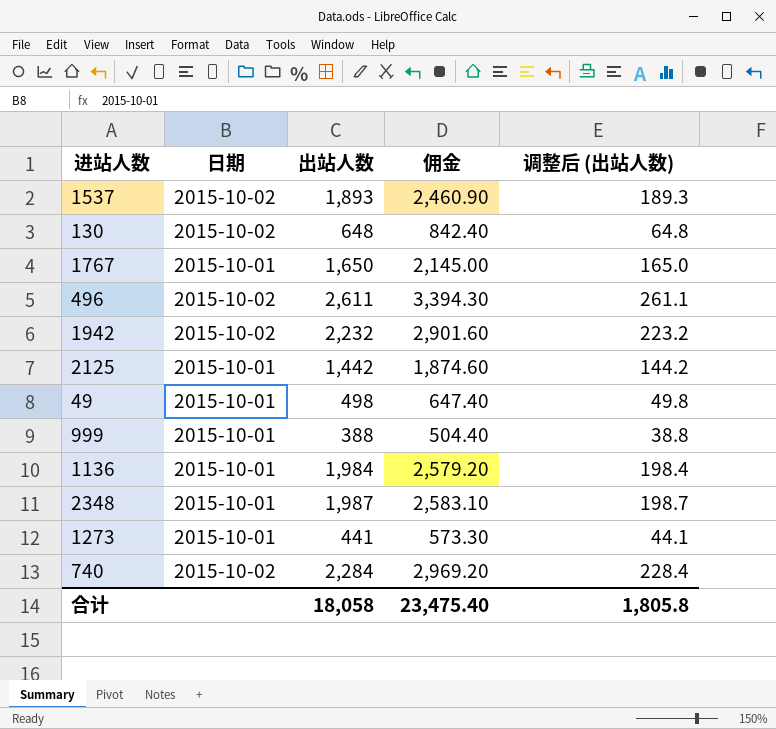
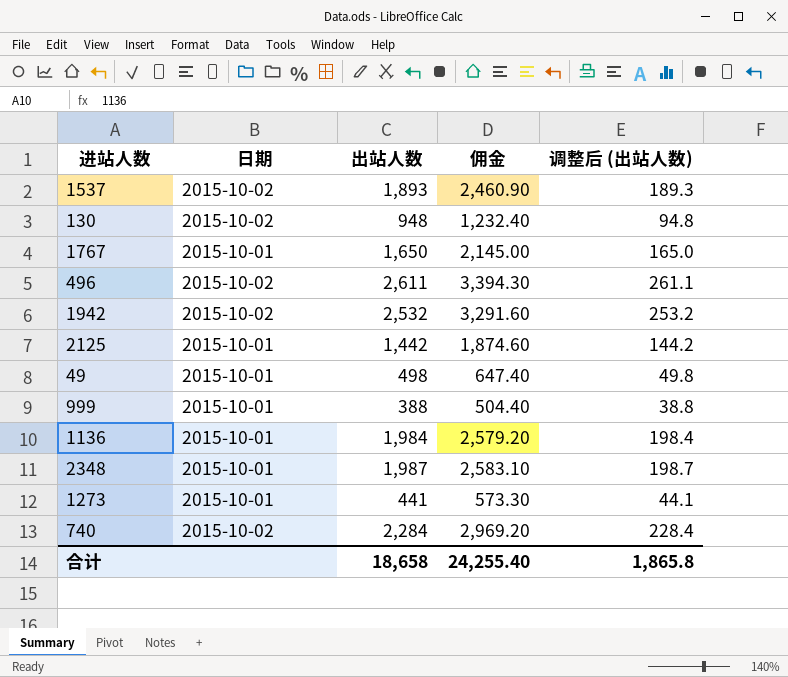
130 | 出站人数: 648 -> 948
130 | 佣金: 842.40 -> 1,232.40
130 | 调整后 (出站人数): 64.8 -> 94.8
1942 | 出站人数: 2,232 -> 2,532
1942 | 佣金: 2,901.60 -> 3,291.60
1942 | 调整后 (出站人数): 223.2 -> 253.2
合计 | 出站人数: 18,058 -> 18,658
合计 | 佣金: 23,475.40 -> 24,255.40
合计 | 调整后 (出站人数): 1,805.8 -> 1,865.8

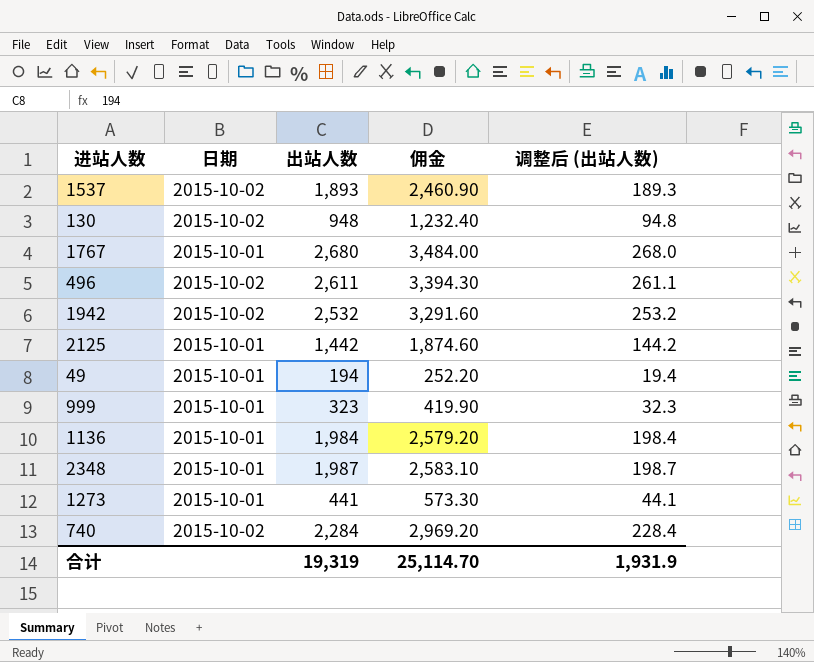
1767 | 出站人数: 1,650 -> 2,680
1767 | 佣金: 2,145.00 -> 3,484.00
1767 | 调整后 (出站人数): 165.0 -> 268.0
49 | 出站人数: 498 -> 194
49 | 佣金: 647.40 -> 252.20
49 | 调整后 (出站人数): 49.8 -> 19.4
999 | 出站人数: 388 -> 323
999 | 佣金: 504.40 -> 419.90
999 | 调整后 (出站人数): 38.8 -> 32.3
合计 | 出站人数: 18,658 -> 19,319
合计 | 佣金: 24,255.40 -> 25,114.70
合计 | 调整后 (出站人数): 1,865.8 -> 1,931.9

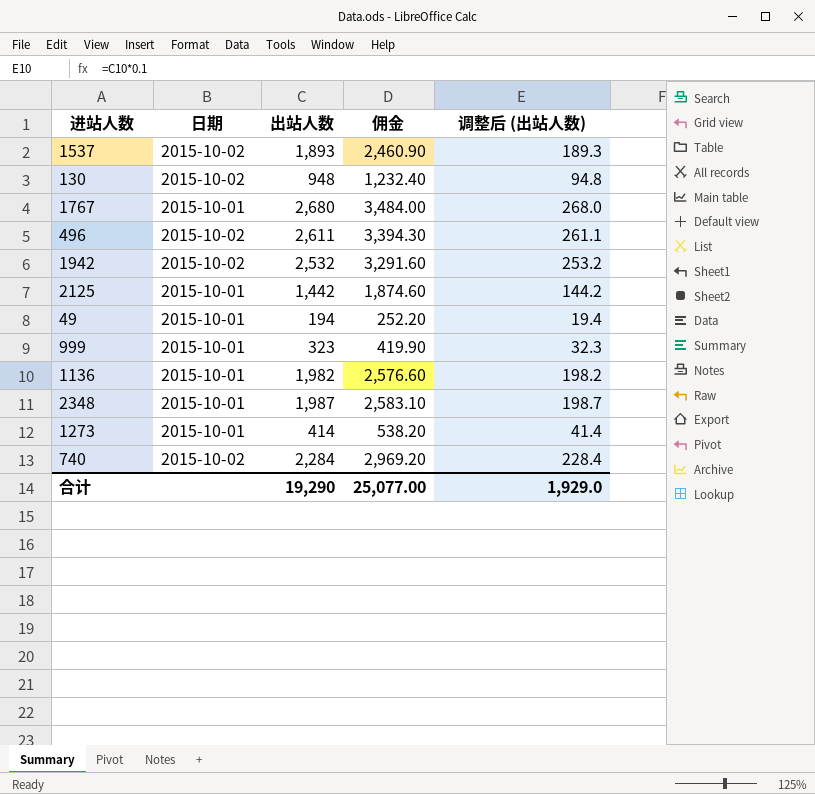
1136 | 出站人数: 1,984 -> 1,982
1136 | 佣金: 2,579.20 -> 2,576.60
1136 | 调整后 (出站人数): 198.4 -> 198.2
1273 | 出站人数: 441 -> 414
1273 | 佣金: 573.30 -> 538.20
1273 | 调整后 (出站人数): 44.1 -> 41.4
合计 | 出站人数: 19,319 -> 19,290
合计 | 佣金: 25,114.70 -> 25,077.00
合计 | 调整后 (出站人数): 1,931.9 -> 1,929.0

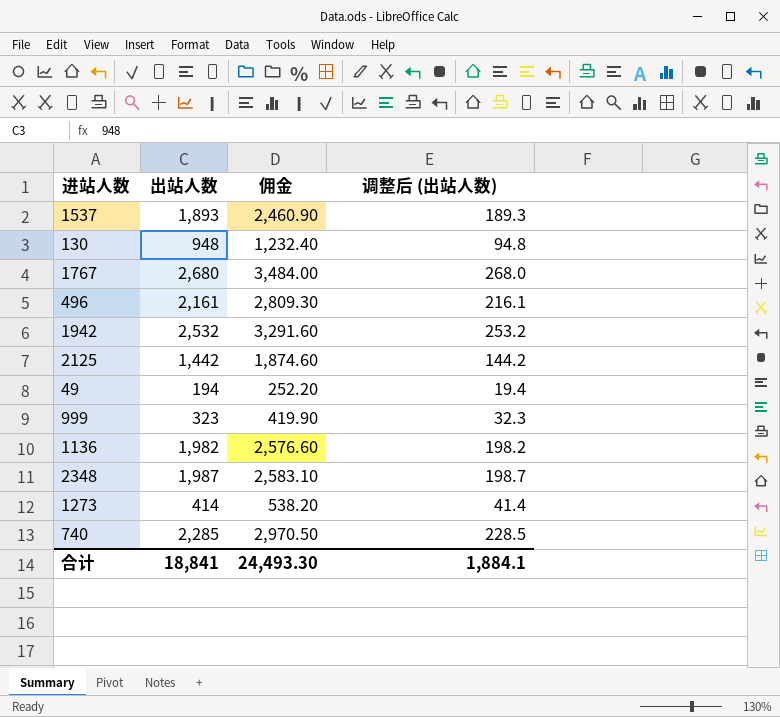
column 日期 | position: 2 -> none
496 | 出站人数: 2,611 -> 2,161
496 | 佣金: 3,394.30 -> 2,809.30
496 | 调整后 (出站人数): 261.1 -> 216.1
740 | 出站人数: 2,284 -> 2,285
740 | 佣金: 2,969.20 -> 2,970.50
740 | 调整后 (出站人数): 228.4 -> 228.5
合计 | 出站人数: 19,290 -> 18,841
合计 | 佣金: 25,077.00 -> 24,493.30
合计 | 调整后 (出站人数): 1,929.0 -> 1,884.1

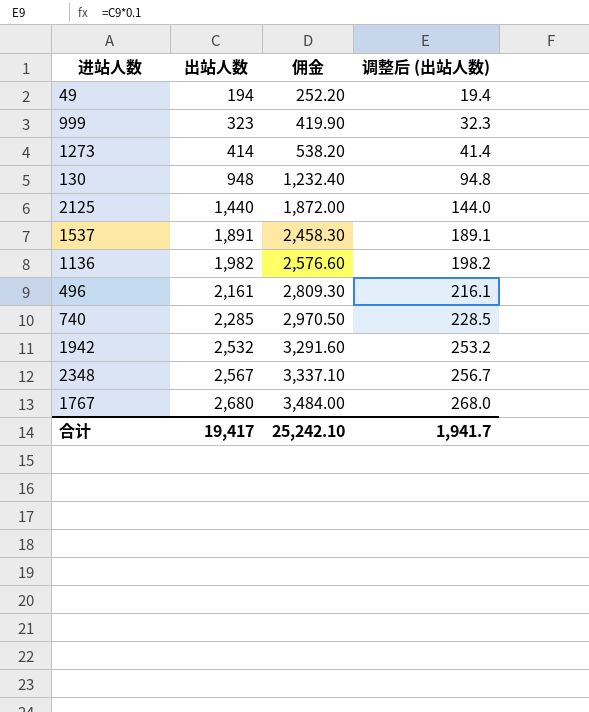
row order: none -> 出站人数 ascending
2125 | 出站人数: 1,442 -> 1,440
2125 | 佣金: 1,874.60 -> 1,872.00
2125 | 调整后 (出站人数): 144.2 -> 144.0
1537 | 出站人数: 1,893 -> 1,891
1537 | 佣金: 2,460.90 -> 2,458.30
1537 | 调整后 (出站人数): 189.3 -> 189.1
2348 | 出站人数: 1,987 -> 2,567
2348 | 佣金: 2,583.10 -> 3,337.10
2348 | 调整后 (出站人数): 198.7 -> 256.7
合计 | 出站人数: 18,841 -> 19,417
合计 | 佣金: 24,493.30 -> 25,242.10
合计 | 调整后 (出站人数): 1,884.1 -> 1,941.7

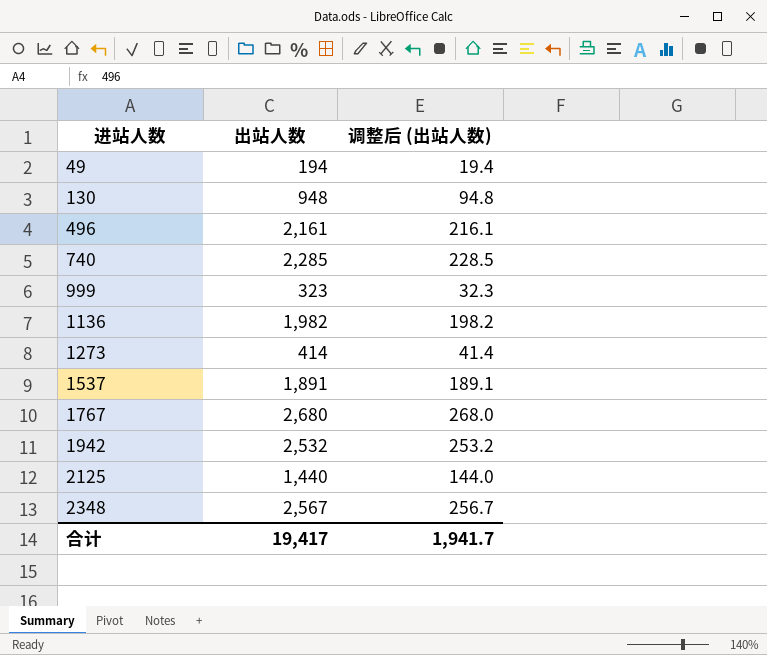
row order: 出站人数 ascending -> 进站人数 ascending
column 佣金 | formula: [出站人数] * 1.3 -> none

